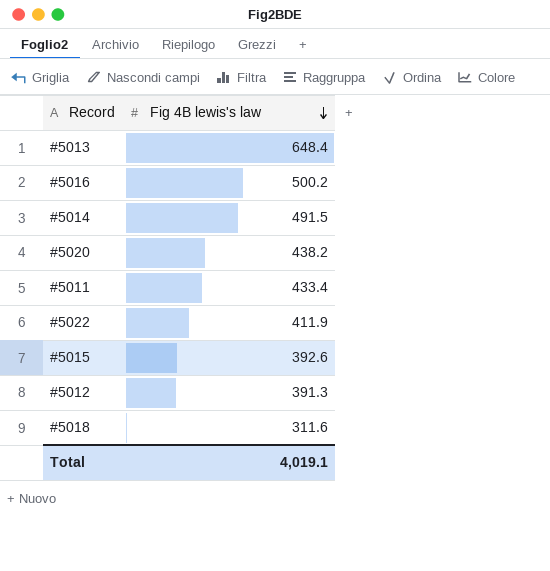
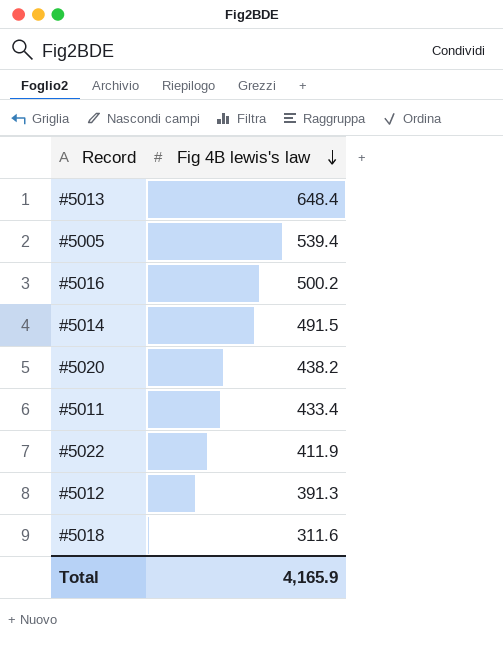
row #5015: 392.6 -> none
row #5005: none -> 539.4
Total | Fig 4B lewis's law: 4,019.1 -> 4,165.9

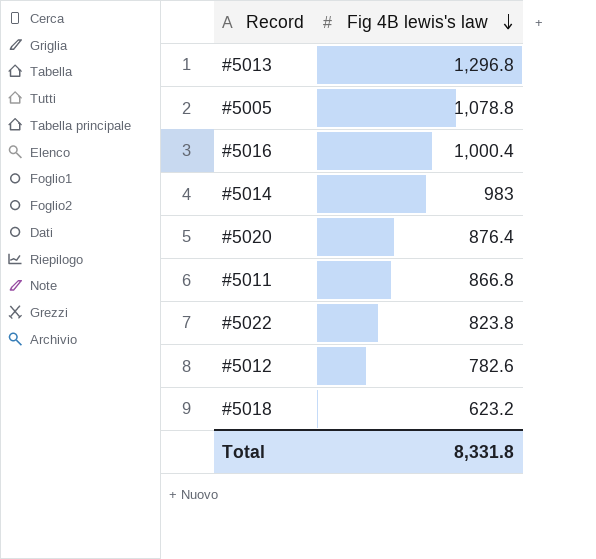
#5013 | Fig 4B lewis's law: 648.4 -> 1,296.8
#5005 | Fig 4B lewis's law: 539.4 -> 1,078.8
#5016 | Fig 4B lewis's law: 500.2 -> 1,000.4
#5014 | Fig 4B lewis's law: 491.5 -> 983
#5020 | Fig 4B lewis's law: 438.2 -> 876.4
#5011 | Fig 4B lewis's law: 433.4 -> 866.8
#5022 | Fig 4B lewis's law: 411.9 -> 823.8
#5012 | Fig 4B lewis's law: 391.3 -> 782.6
#5018 | Fig 4B lewis's law: 311.6 -> 623.2
Total | Fig 4B lewis's law: 4,165.9 -> 8,331.8

